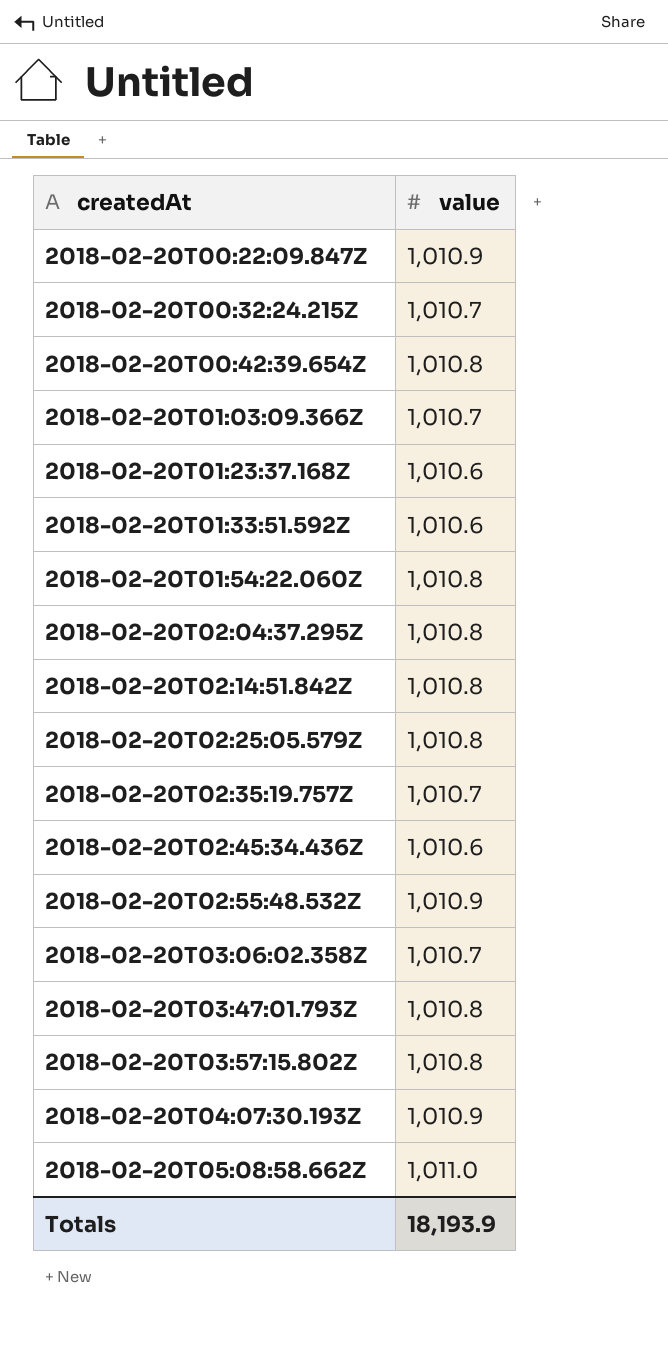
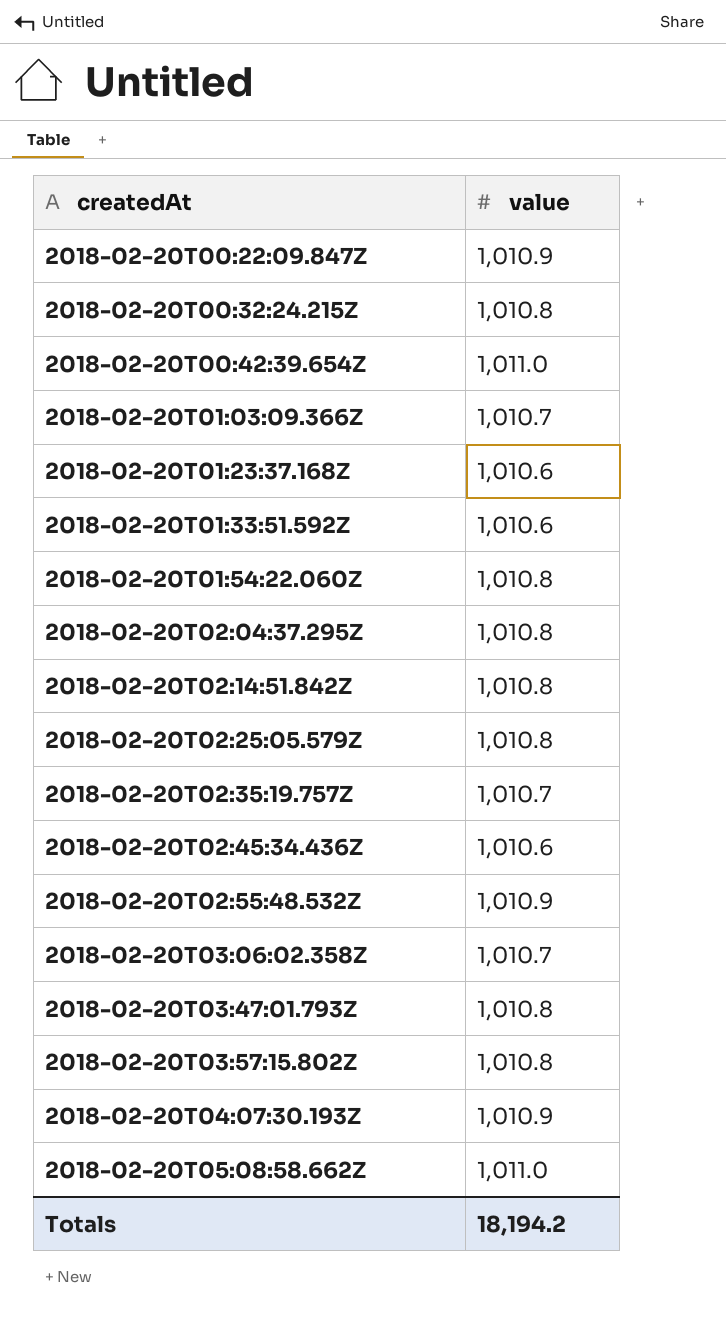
2018-02-20T00:32:24.215Z | value: 1,010.7 -> 1,010.8
2018-02-20T00:42:39.654Z | value: 1,010.8 -> 1,011.0
Totals | value: 18,193.9 -> 18,194.2

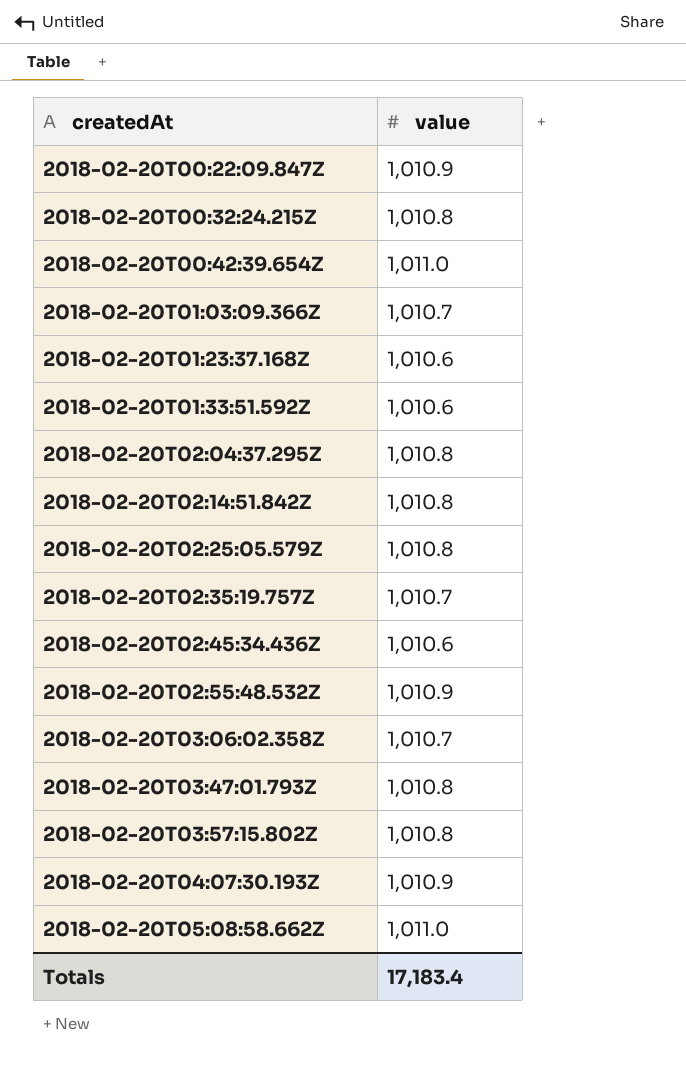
row 2018-02-20T01:54:22.060Z: 1,010.8 -> none
Totals | value: 18,194.2 -> 17,183.4

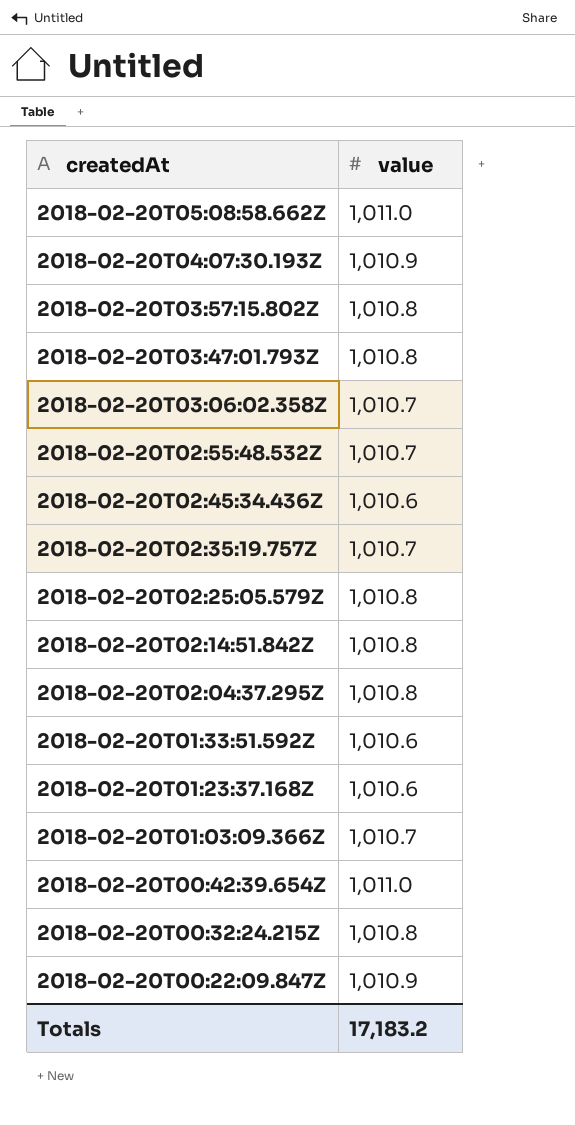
row order: createdAt ascending -> createdAt descending
2018-02-20T02:55:48.532Z | value: 1,010.9 -> 1,010.7
Totals | value: 17,183.4 -> 17,183.2

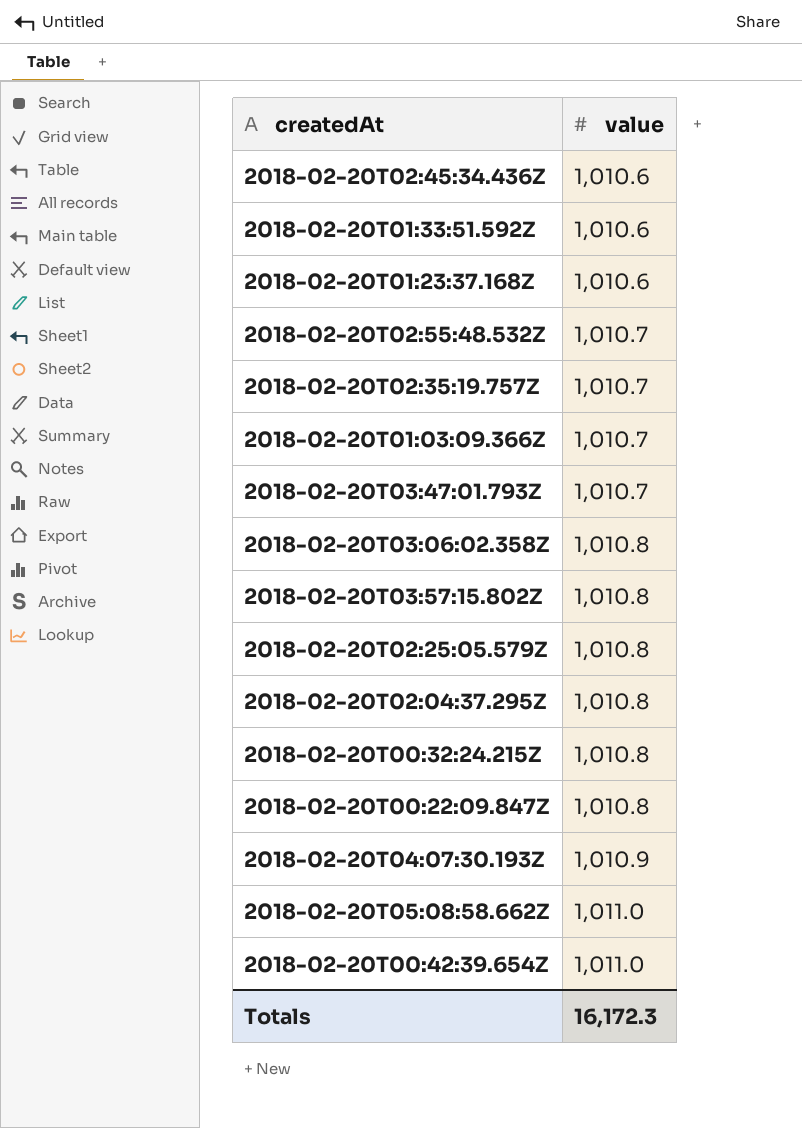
row order: createdAt descending -> value ascending
row 2018-02-20T02:14:51.842Z: 1,010.8 -> none
2018-02-20T03:47:01.793Z | value: 1,010.8 -> 1,010.7
2018-02-20T03:06:02.358Z | value: 1,010.7 -> 1,010.8
2018-02-20T00:22:09.847Z | value: 1,010.9 -> 1,010.8
Totals | value: 17,183.2 -> 16,172.3

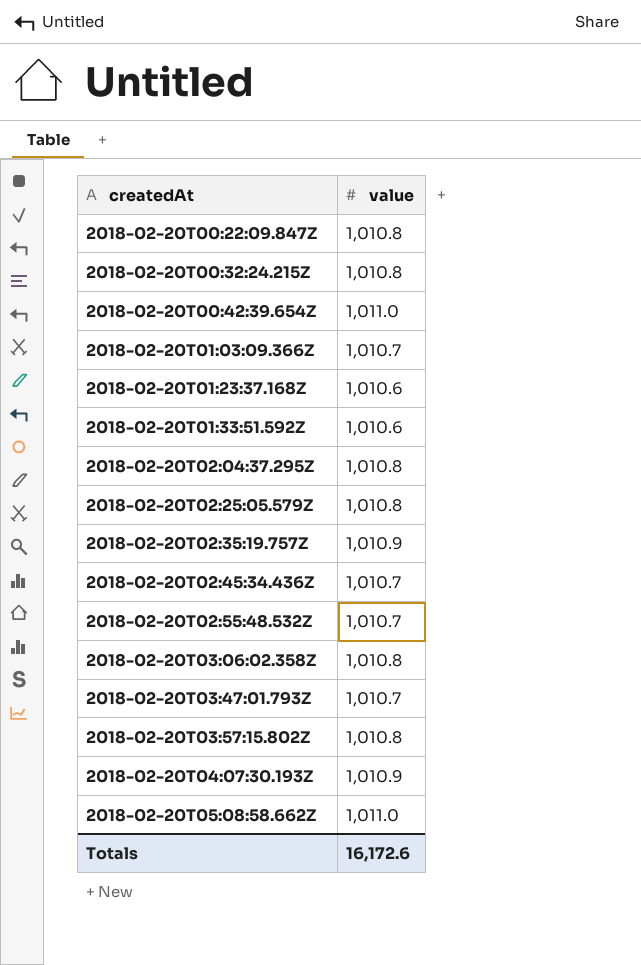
row order: value ascending -> createdAt ascending
2018-02-20T02:35:19.757Z | value: 1,010.7 -> 1,010.9
2018-02-20T02:45:34.436Z | value: 1,010.6 -> 1,010.7
Totals | value: 16,172.3 -> 16,172.6

